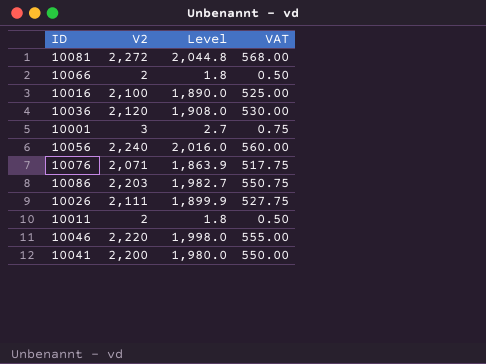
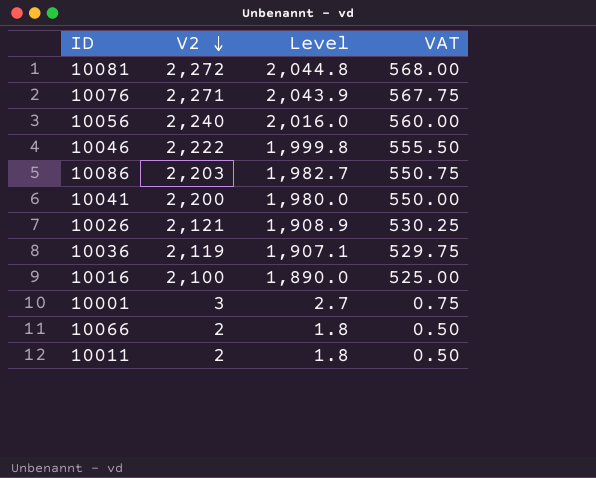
row order: none -> V2 descending
10076 | V2: 2,071 -> 2,271
10076 | Level: 1,863.9 -> 2,043.9
10076 | VAT: 517.75 -> 567.75
10046 | V2: 2,220 -> 2,222
10046 | Level: 1,998.0 -> 1,999.8
10046 | VAT: 555.00 -> 555.50
10026 | V2: 2,111 -> 2,121
10026 | Level: 1,899.9 -> 1,908.9
10026 | VAT: 527.75 -> 530.25
10036 | V2: 2,120 -> 2,119
10036 | Level: 1,908.0 -> 1,907.1
10036 | VAT: 530.00 -> 529.75

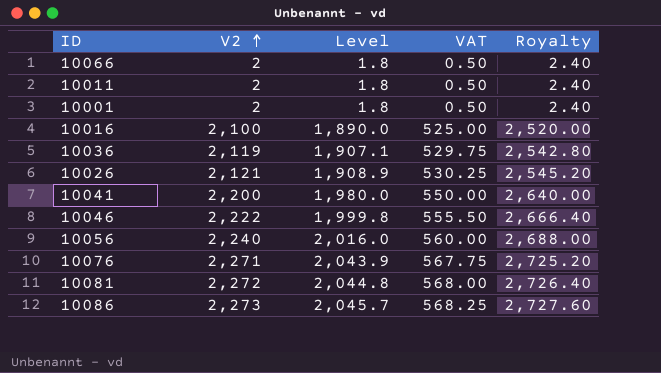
row order: V2 descending -> V2 ascending
column Royalty | formula: none -> [V2] * 1.2
10001 | V2: 3 -> 2
10001 | Level: 2.7 -> 1.8
10001 | VAT: 0.75 -> 0.50
10086 | V2: 2,203 -> 2,273
10086 | Level: 1,982.7 -> 2,045.7
10086 | VAT: 550.75 -> 568.25

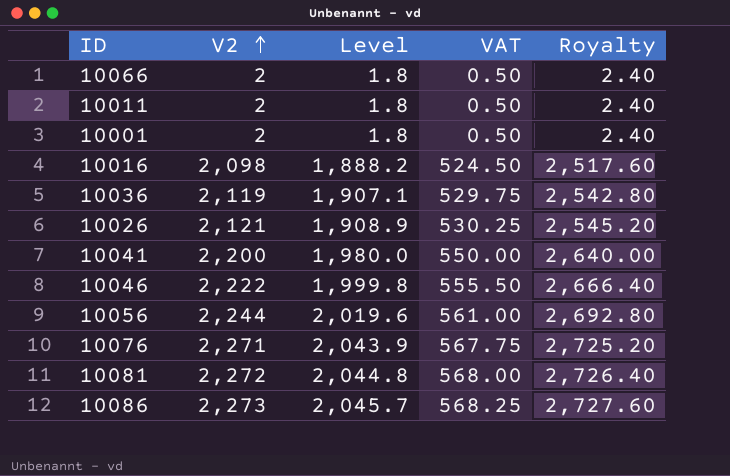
10016 | V2: 2,100 -> 2,098
10016 | Level: 1,890.0 -> 1,888.2
10016 | VAT: 525.00 -> 524.50
10016 | Royalty: 2,520.00 -> 2,517.60
10056 | V2: 2,240 -> 2,244
10056 | Level: 2,016.0 -> 2,019.6
10056 | VAT: 560.00 -> 561.00
10056 | Royalty: 2,688.00 -> 2,692.80

